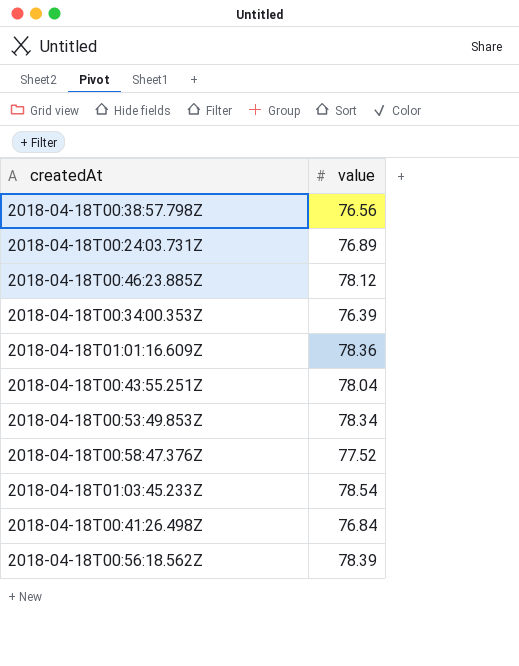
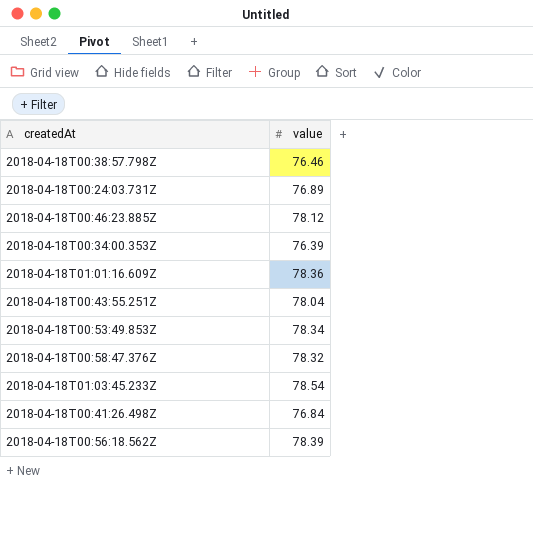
2018-04-18T00:38:57.798Z | value: 76.56 -> 76.46
2018-04-18T00:58:47.376Z | value: 77.52 -> 78.32

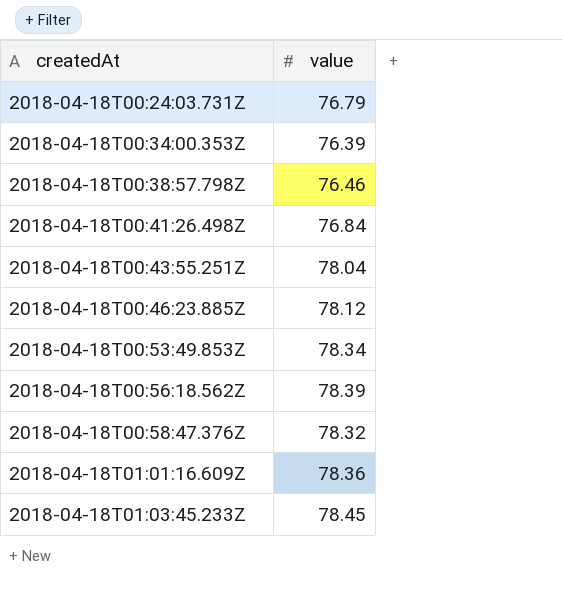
row order: none -> createdAt ascending
2018-04-18T00:24:03.731Z | value: 76.89 -> 76.79
2018-04-18T01:03:45.233Z | value: 78.54 -> 78.45

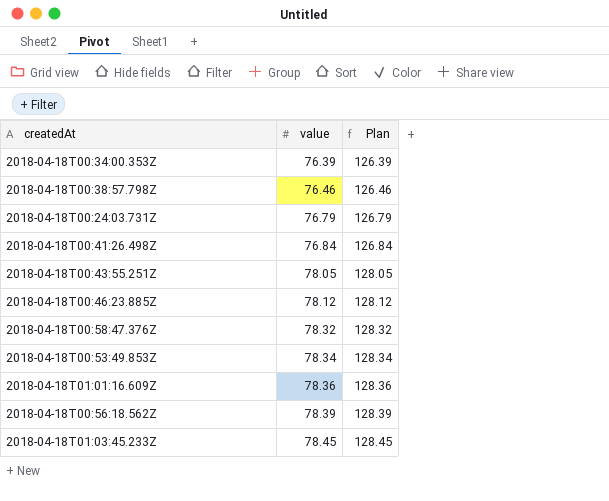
row order: createdAt ascending -> value ascending
column Plan | formula: none -> [value] + 50
2018-04-18T00:43:55.251Z | value: 78.04 -> 78.05

